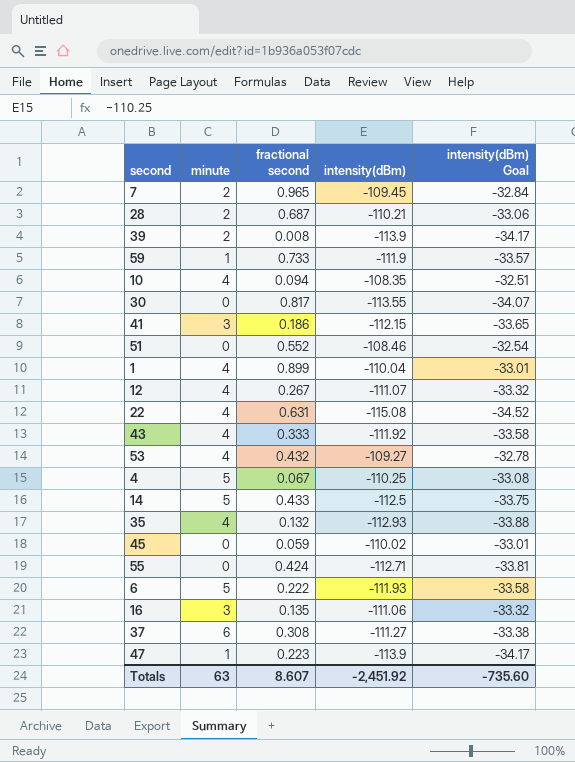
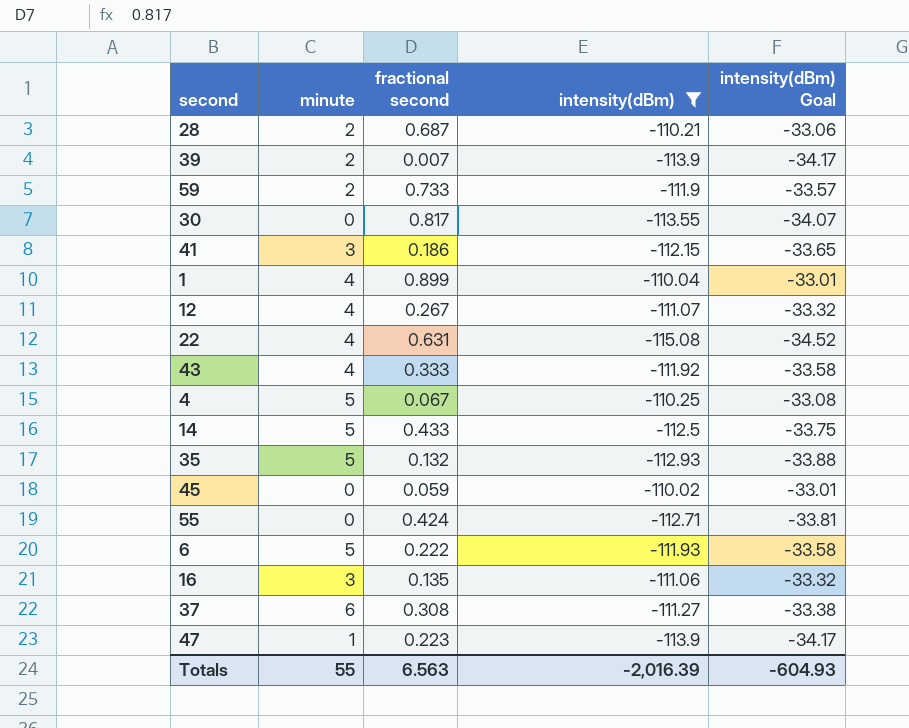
filter: none -> intensity(dBm) <= -110.02
39 | fractional second: 0.008 -> 0.007
59 | minute: 1 -> 2
35 | minute: 4 -> 5
Totals | minute: 63 -> 55
Totals | fractional second: 8.607 -> 6.563
Totals | intensity(dBm): -2,451.92 -> -2,016.39
Totals | intensity(dBm) Goal: -735.60 -> -604.93

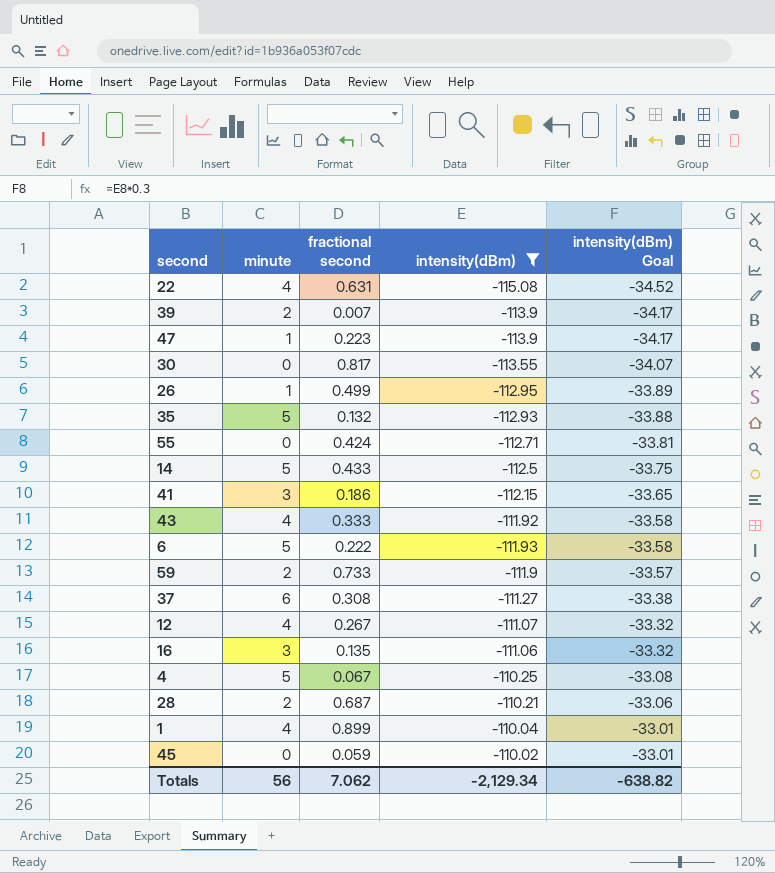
row order: none -> intensity(dBm) Goal ascending
row 26: none -> 1 | 0.499 | -112.95 | -33.89
Totals | minute: 55 -> 56
Totals | fractional second: 6.563 -> 7.062
Totals | intensity(dBm): -2,016.39 -> -2,129.34
Totals | intensity(dBm) Goal: -604.93 -> -638.82

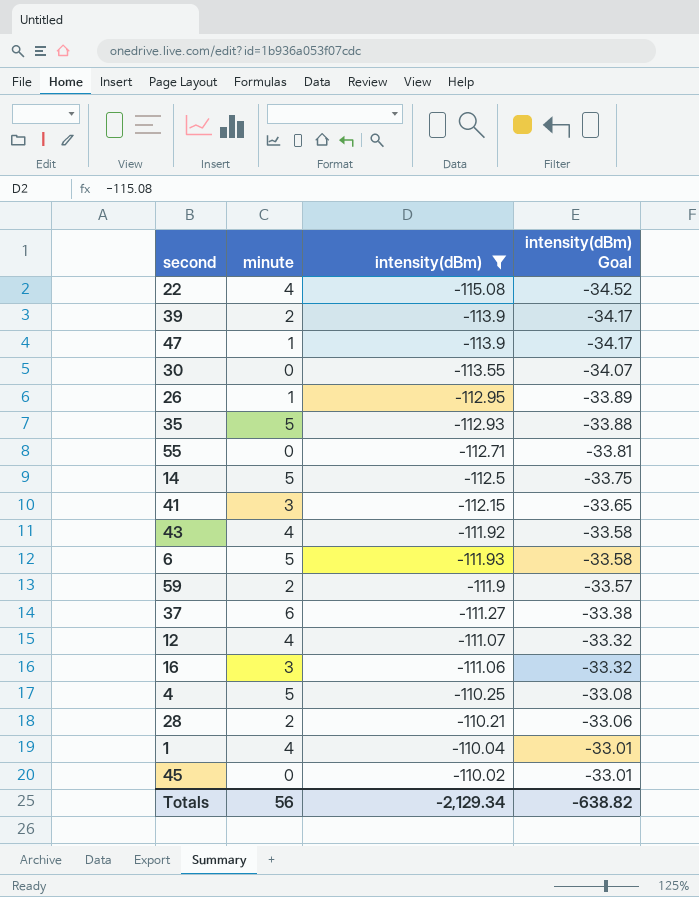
column fractional second | position: 3 -> none

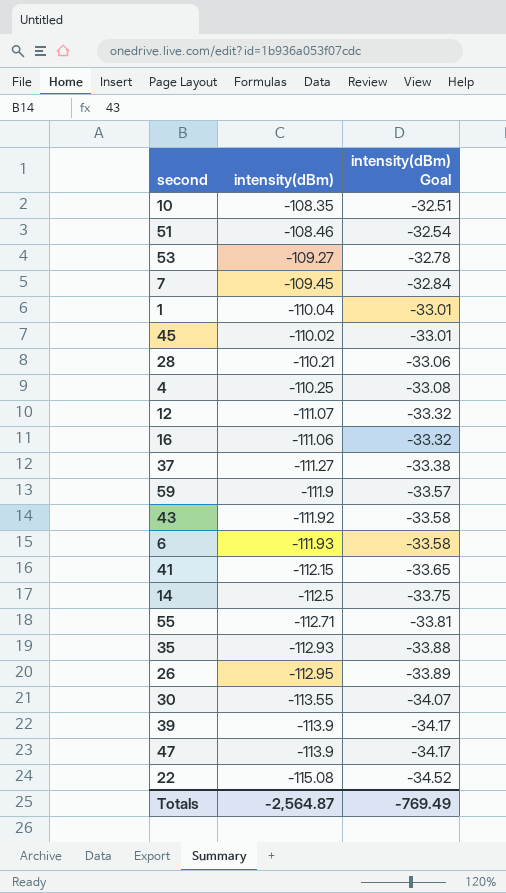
filter: intensity(dBm) <= -110.02 -> none
row order: intensity(dBm) Goal ascending -> intensity(dBm) Goal descending
column minute | position: 2 -> none
Totals | intensity(dBm): -2,129.34 -> -2,564.87
Totals | intensity(dBm) Goal: -638.82 -> -769.49

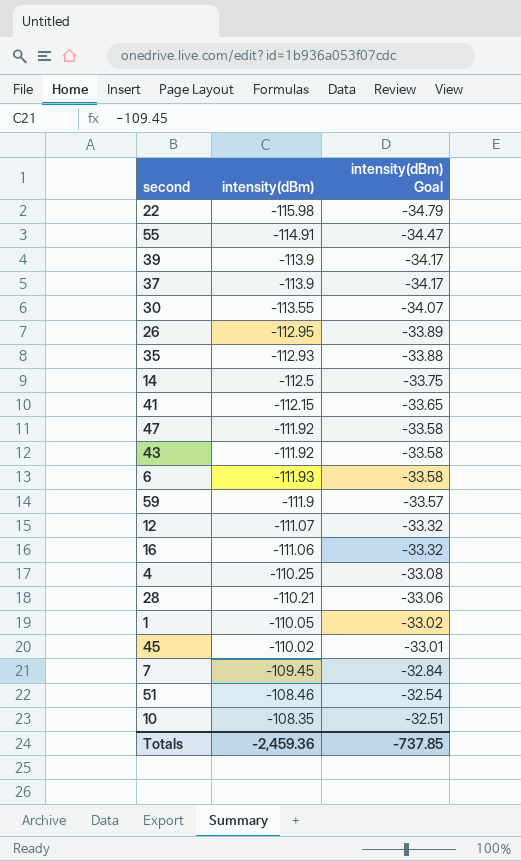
row order: intensity(dBm) Goal descending -> intensity(dBm) Goal ascending
row 53: -109.27 | -32.78 -> none
22 | intensity(dBm): -115.08 -> -115.98
22 | intensity(dBm) Goal: -34.52 -> -34.79
55 | intensity(dBm): -112.71 -> -114.91
55 | intensity(dBm) Goal: -33.81 -> -34.47
37 | intensity(dBm): -111.27 -> -113.9
37 | intensity(dBm) Goal: -33.38 -> -34.17
47 | intensity(dBm): -113.9 -> -111.92
47 | intensity(dBm) Goal: -34.17 -> -33.58
1 | intensity(dBm): -110.04 -> -110.05
1 | intensity(dBm) Goal: -33.01 -> -33.02
Totals | intensity(dBm): -2,564.87 -> -2,459.36
Totals | intensity(dBm) Goal: -769.49 -> -737.85

